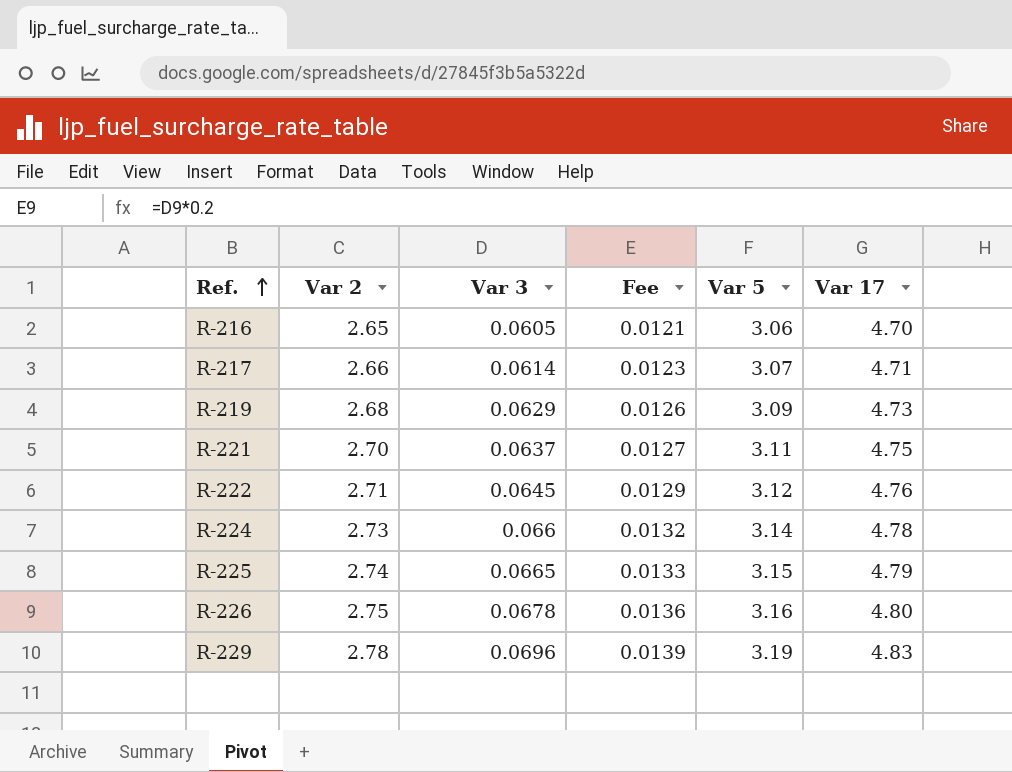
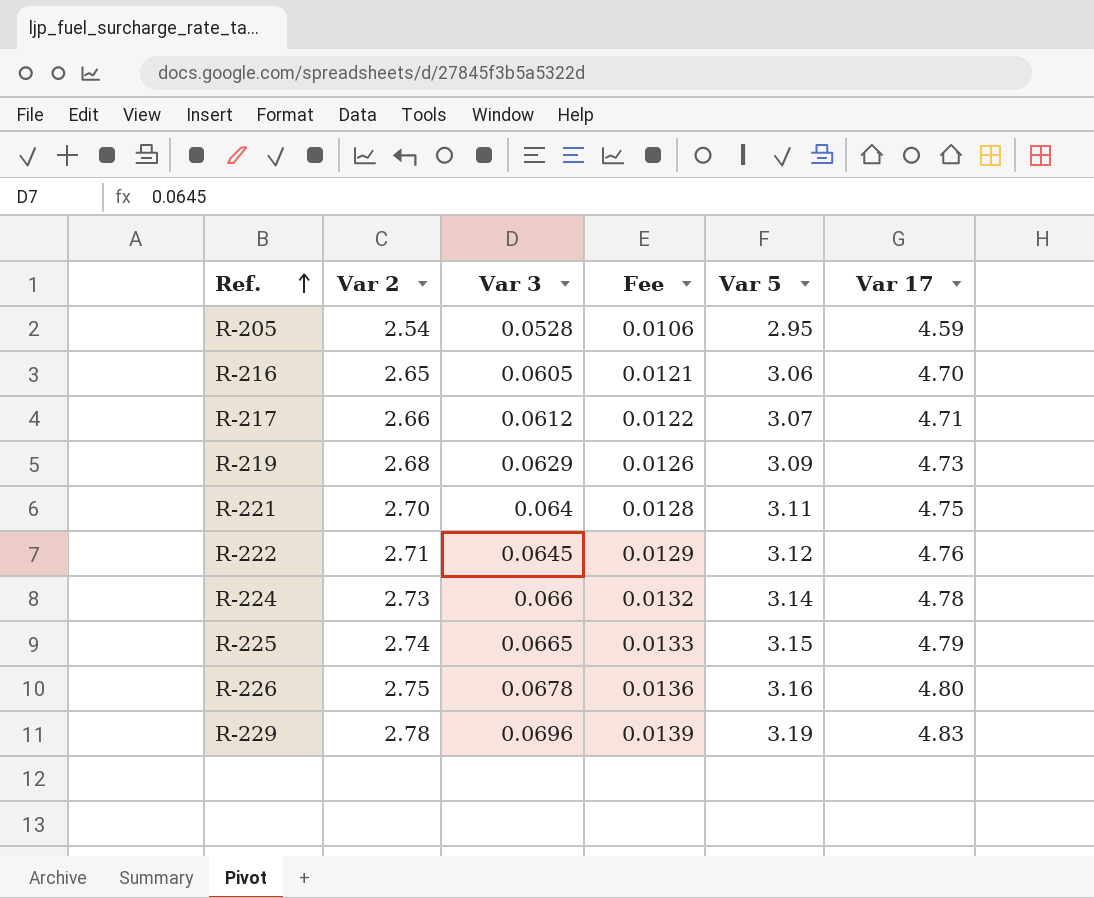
row R-205: none -> 2.54 | 0.0528 | 0.0106 | 2.95 | 4.59
R-217 | Var 3: 0.0614 -> 0.0612
R-217 | Fee: 0.0123 -> 0.0122
R-221 | Var 3: 0.0637 -> 0.064
R-221 | Fee: 0.0127 -> 0.0128

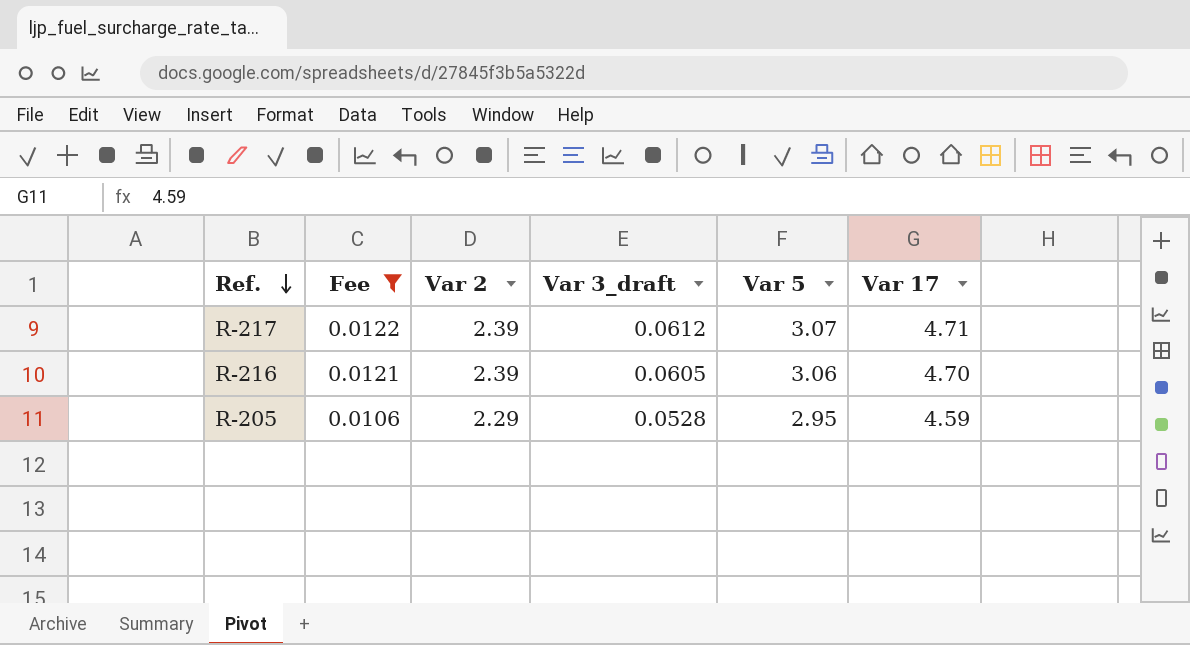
filter: none -> Fee <= 0.0122
row order: Ref. ascending -> Ref. descending
column Fee | position: 4 -> 2
column name: Var 3 -> Var 3_draft
R-217 | Var 2: 2.66 -> 2.39
R-216 | Var 2: 2.65 -> 2.39
R-205 | Var 2: 2.54 -> 2.29

